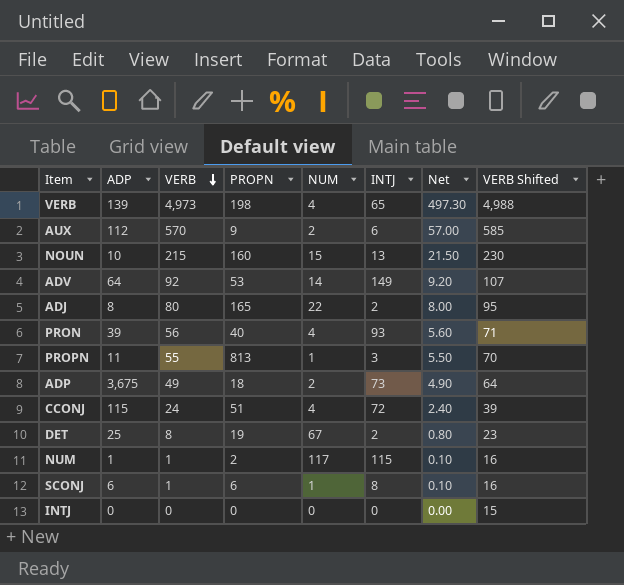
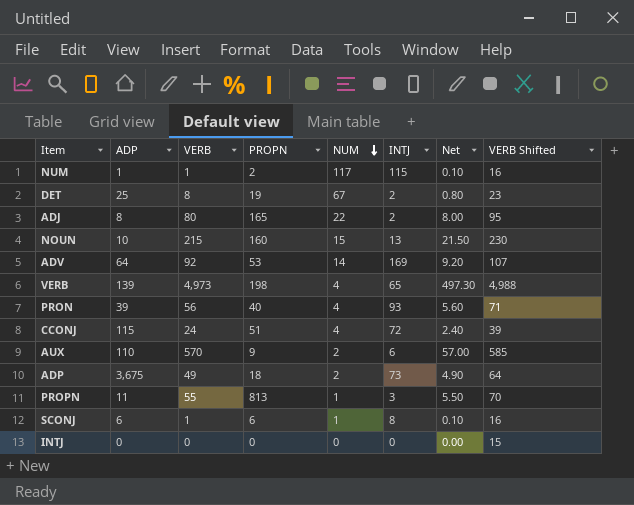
row order: VERB descending -> NUM descending
ADV | INTJ: 149 -> 169
AUX | ADP: 112 -> 110

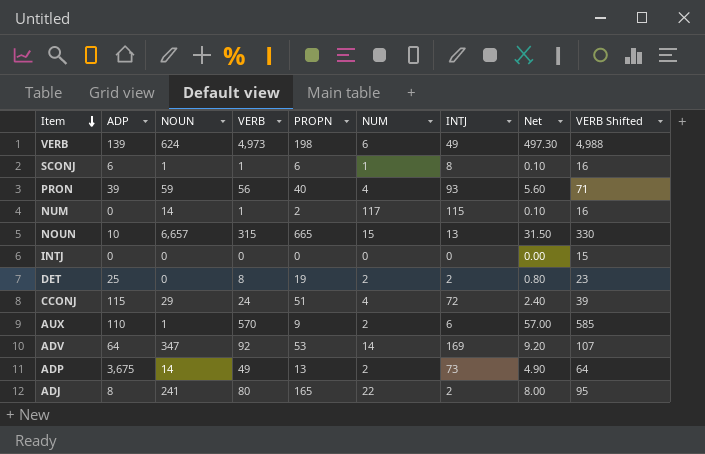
row order: NUM descending -> Item descending
column NOUN | position: none -> 3
row PROPN: 11 | 55 | 813 | 1 | 3 | 5.50 | 70 -> none
VERB | NUM: 4 -> 6
VERB | INTJ: 65 -> 49
NUM | ADP: 1 -> 0
NOUN | VERB: 215 -> 315
NOUN | PROPN: 160 -> 665
NOUN | Net: 21.50 -> 31.50
NOUN | VERB Shifted: 230 -> 330
DET | NUM: 67 -> 2
ADP | PROPN: 18 -> 13

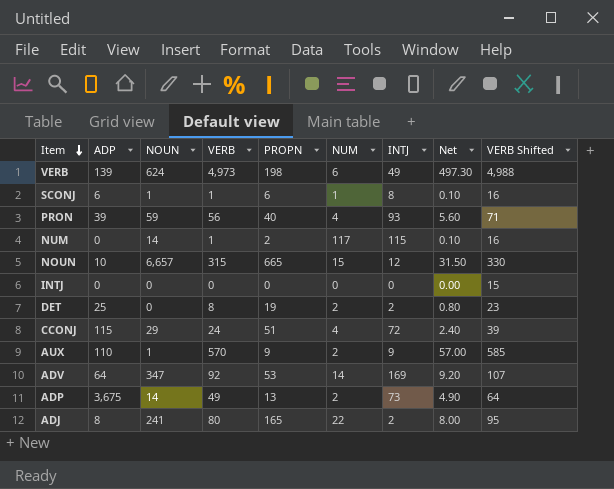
NOUN | INTJ: 13 -> 12
AUX | INTJ: 6 -> 9

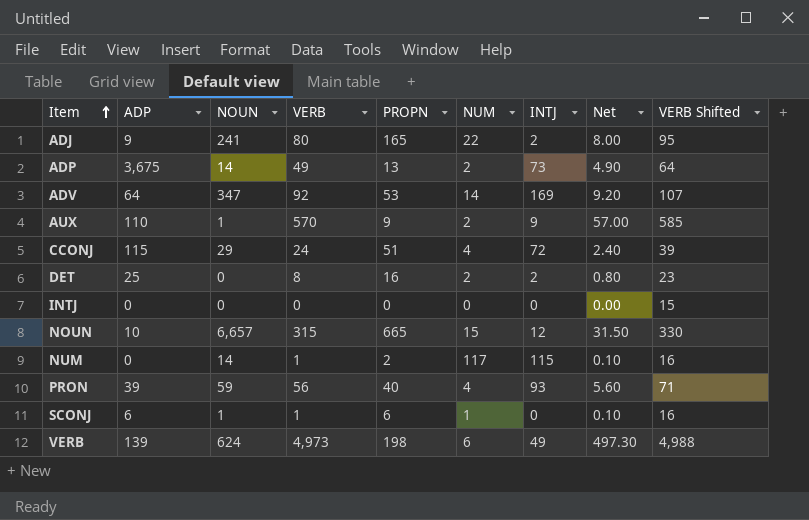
row order: Item descending -> Item ascending
ADJ | ADP: 8 -> 9
DET | PROPN: 19 -> 16
SCONJ | INTJ: 8 -> 0

